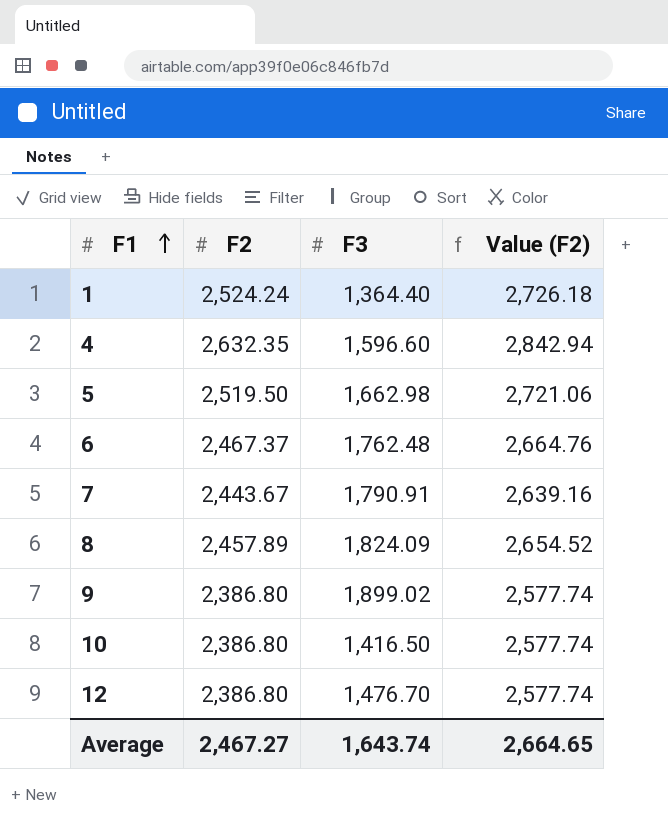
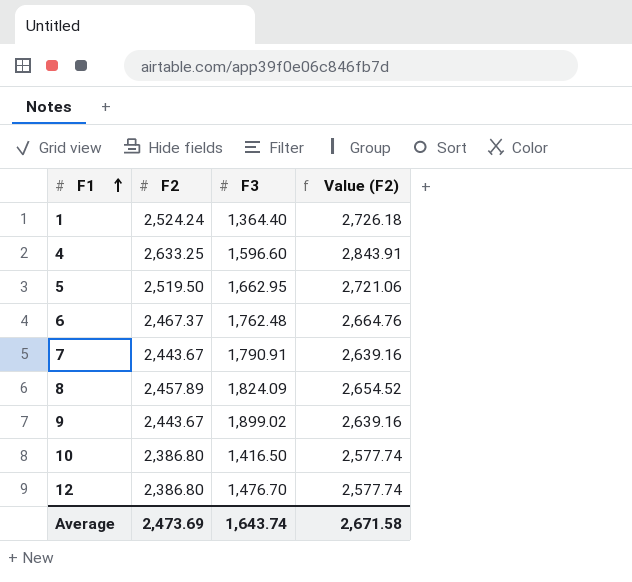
4 | F2: 2,632.35 -> 2,633.25
4 | Value (F2): 2,842.94 -> 2,843.91
5 | F3: 1,662.98 -> 1,662.95
9 | F2: 2,386.80 -> 2,443.67
9 | Value (F2): 2,577.74 -> 2,639.16
Average | F2: 2,467.27 -> 2,473.69
Average | Value (F2): 2,664.65 -> 2,671.58

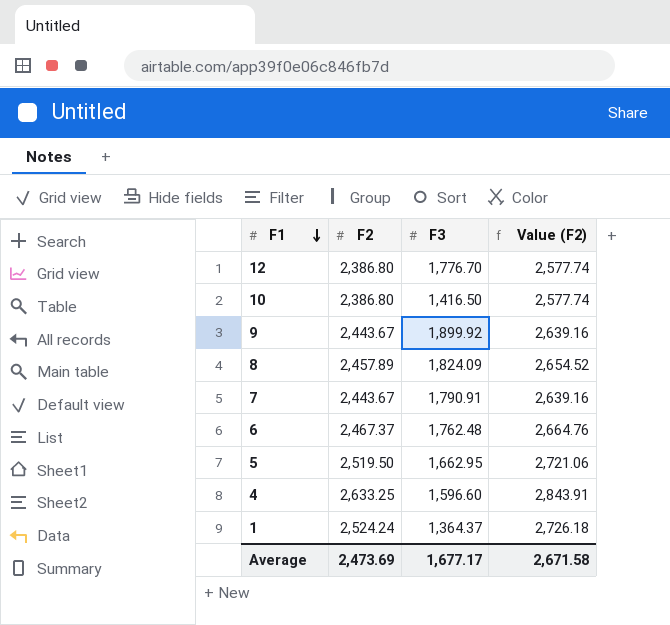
row order: F1 ascending -> F1 descending
12 | F3: 1,476.70 -> 1,776.70
9 | F3: 1,899.02 -> 1,899.92
1 | F3: 1,364.40 -> 1,364.37
Average | F3: 1,643.74 -> 1,677.17

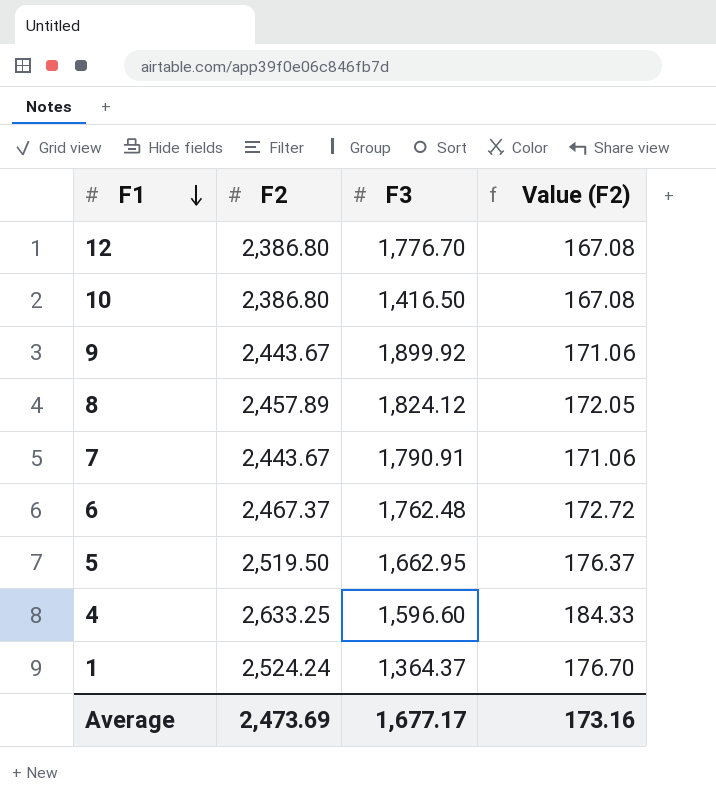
column Value (F2) | formula: [F2] * 1.08 -> [F2] * 0.07
8 | F3: 1,824.09 -> 1,824.12
Average | Value (F2): 2,671.58 -> 173.16

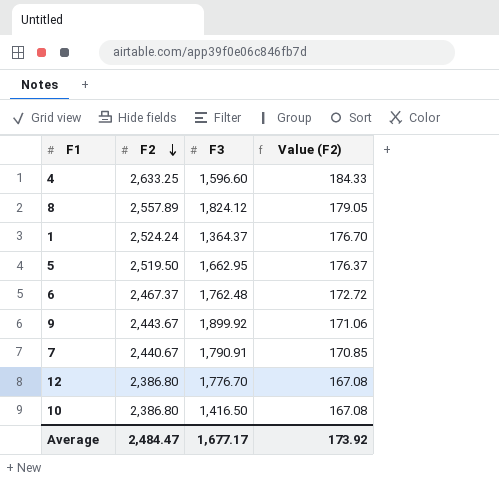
row order: F1 descending -> F2 descending
8 | F2: 2,457.89 -> 2,557.89
8 | Value (F2): 172.05 -> 179.05
7 | F2: 2,443.67 -> 2,440.67
7 | Value (F2): 171.06 -> 170.85
Average | F2: 2,473.69 -> 2,484.47
Average | Value (F2): 173.16 -> 173.92

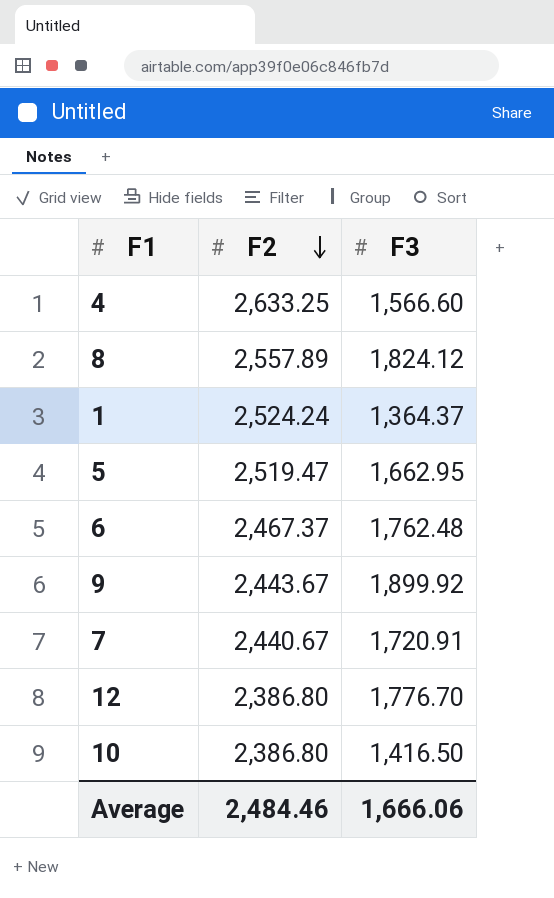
column Value (F2) | formula: [F2] * 0.07 -> none
4 | F3: 1,596.60 -> 1,566.60
5 | F2: 2,519.50 -> 2,519.47
7 | F3: 1,790.91 -> 1,720.91
Average | F2: 2,484.47 -> 2,484.46
Average | F3: 1,677.17 -> 1,666.06

